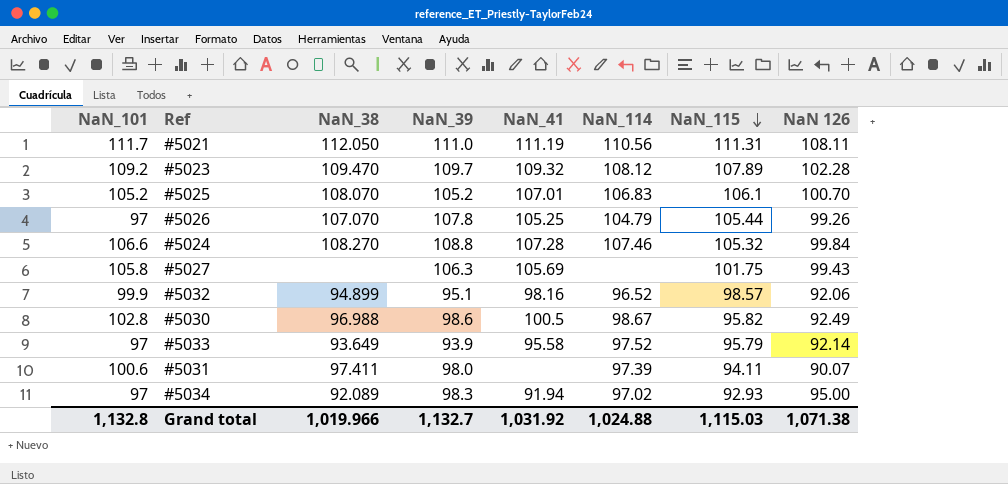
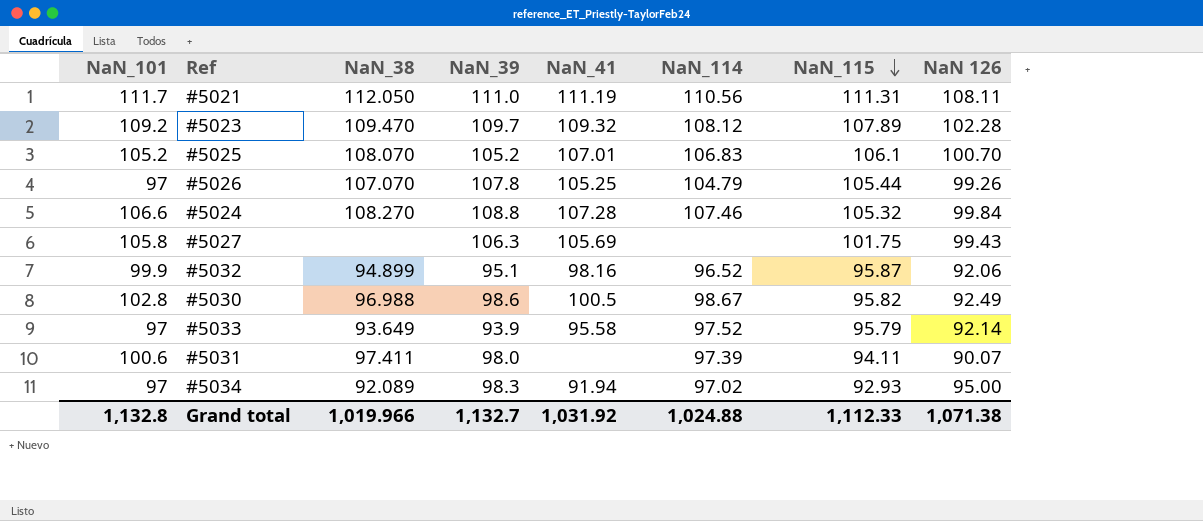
#5032 | NaN_115: 98.57 -> 95.87
Grand total | NaN_115: 1,115.03 -> 1,112.33

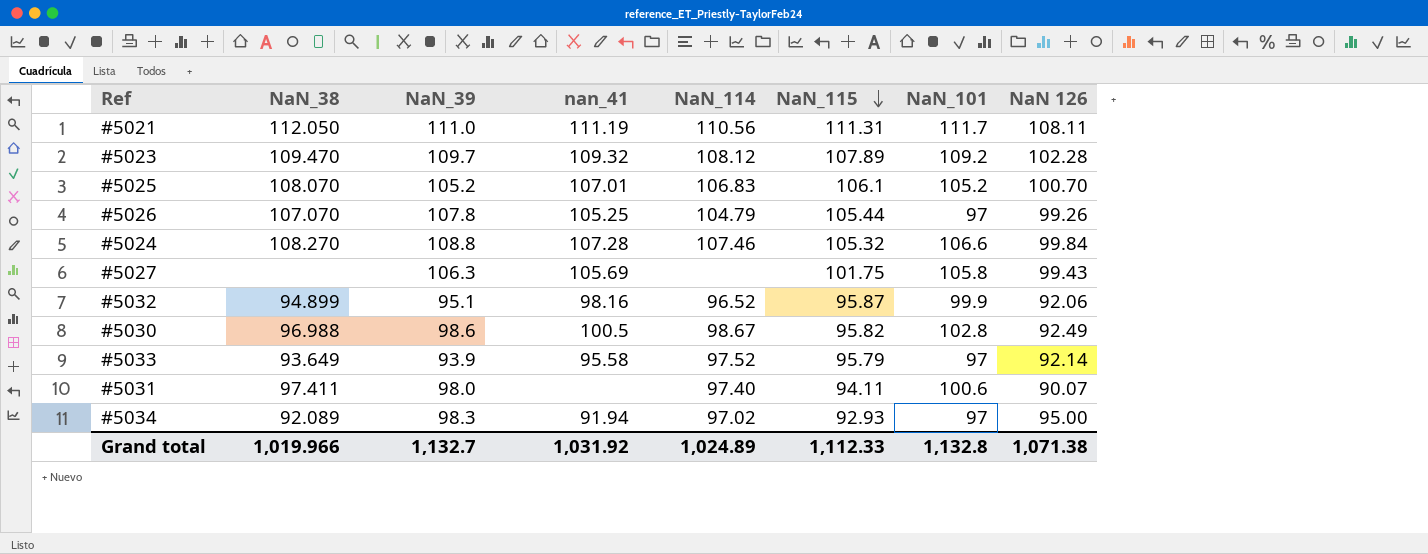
column name: NaN_41 -> nan_41
column NaN_101 | position: 1 -> 7
#5031 | NaN_114: 97.39 -> 97.40
Grand total | NaN_114: 1,024.88 -> 1,024.89

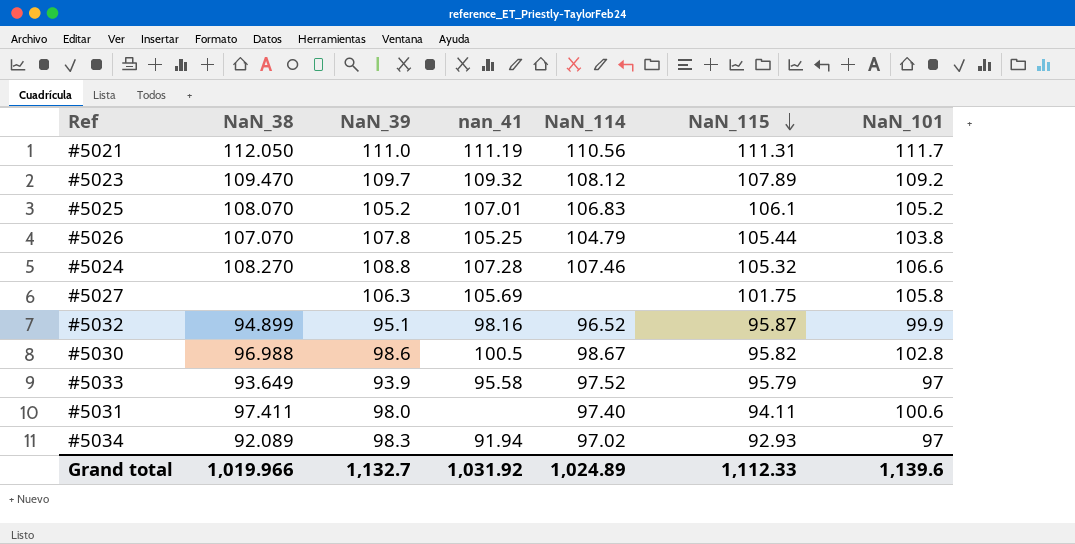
column NaN 126 | position: 8 -> none
#5026 | NaN_101: 97 -> 103.8
Grand total | NaN_101: 1,132.8 -> 1,139.6

